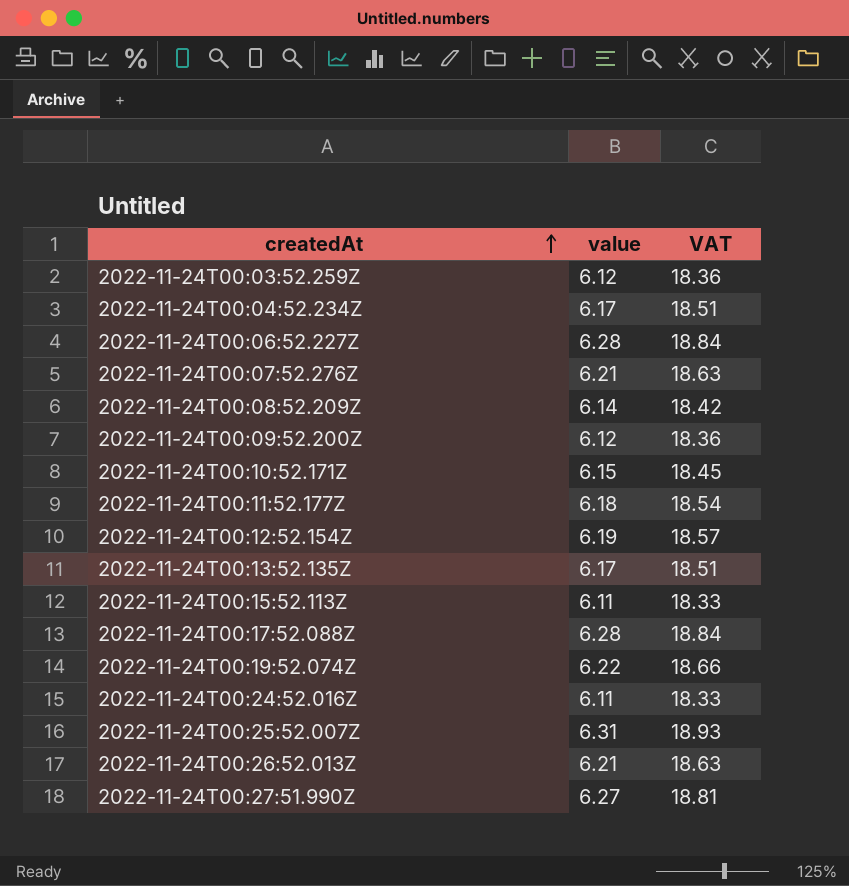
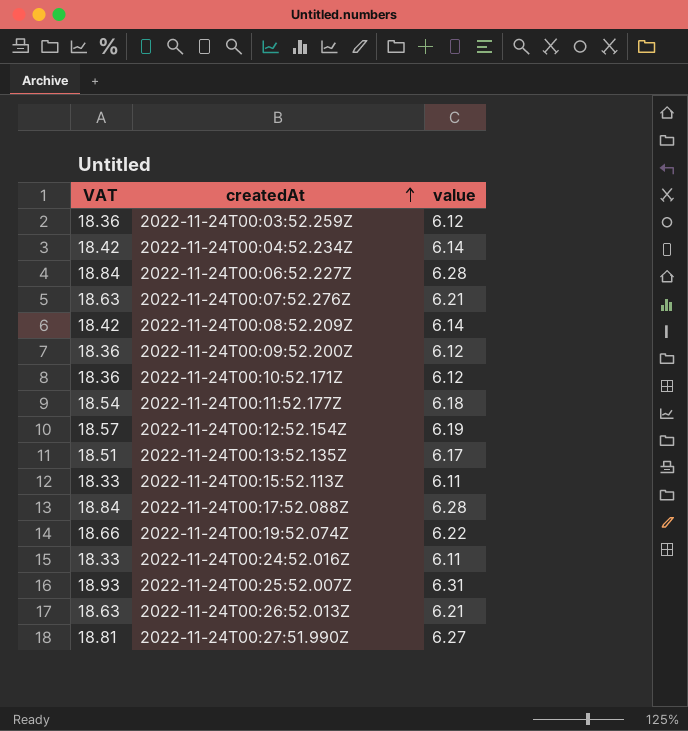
column VAT | position: 3 -> 1
2022-11-24T00:04:52.234Z | VAT: 18.51 -> 18.42
2022-11-24T00:04:52.234Z | value: 6.17 -> 6.14
2022-11-24T00:10:52.171Z | VAT: 18.45 -> 18.36
2022-11-24T00:10:52.171Z | value: 6.15 -> 6.12

